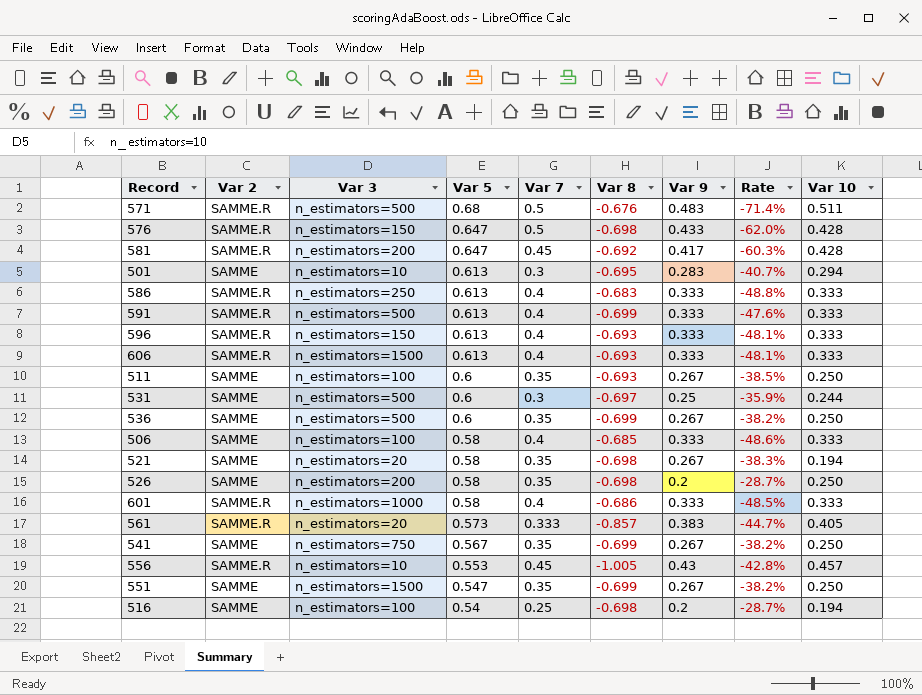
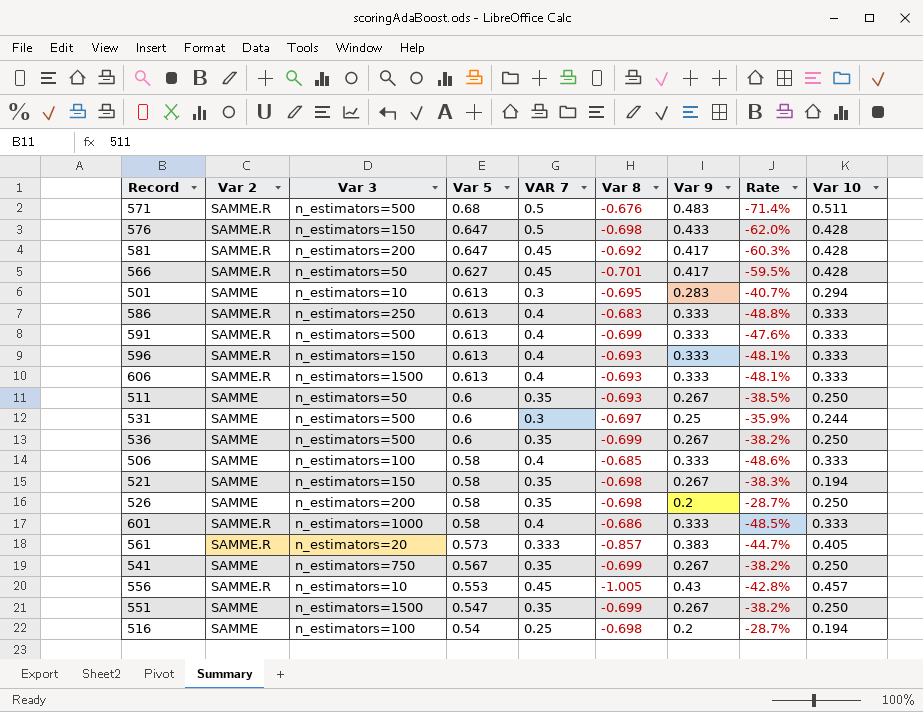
column name: Var 7 -> VAR 7
row 566: none -> SAMME.R | n_estimators=50 | 0.627 | 0.45 | -0.701 | 0.417 | -59.5% | 0.428
511 | Var 3: n_estimators=100 -> n_estimators=50
521 | Var 3: n_estimators=20 -> n_estimators=150

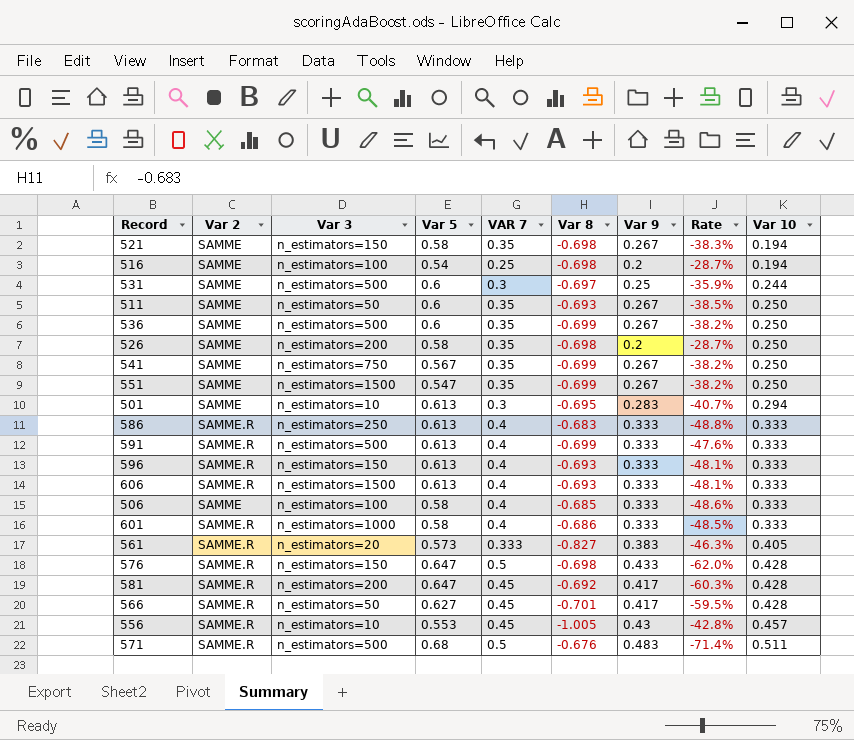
row order: Var 5 descending -> Var 10 ascending
561 | Var 8: -0.857 -> -0.827
561 | Rate: -44.7% -> -46.3%

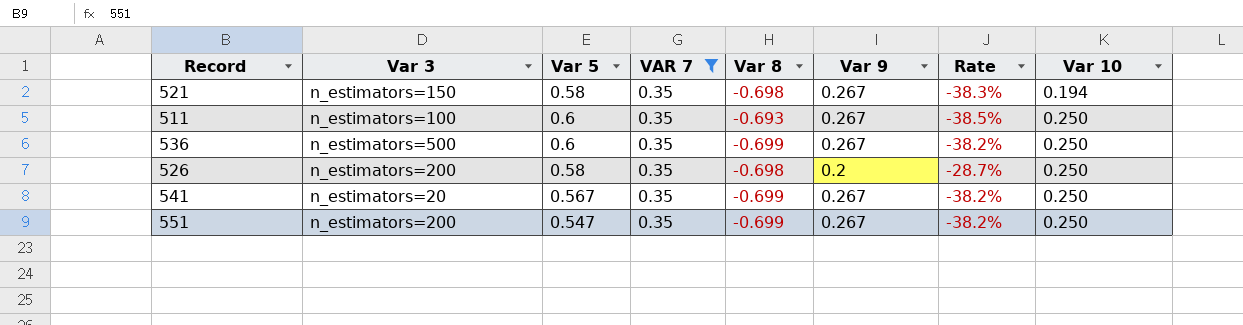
filter: none -> VAR 7 = 0.35
column Var 2 | position: 2 -> none
511 | Var 3: n_estimators=50 -> n_estimators=100
541 | Var 3: n_estimators=750 -> n_estimators=20
551 | Var 3: n_estimators=1500 -> n_estimators=200

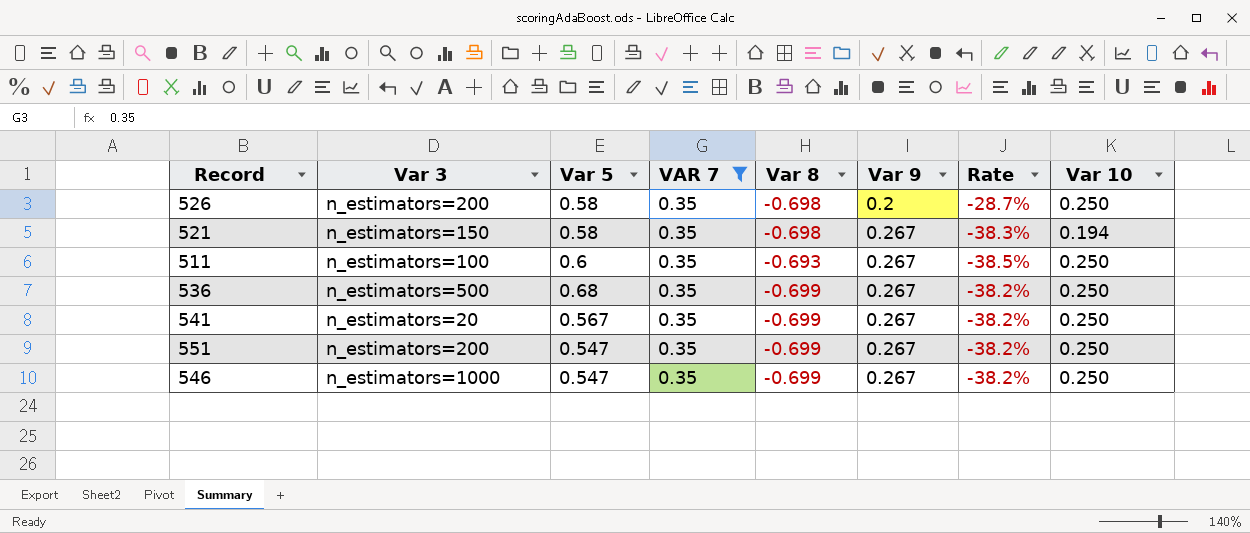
row order: Var 10 ascending -> Var 9 ascending
536 | Var 5: 0.6 -> 0.68
row 546: none -> n_estimators=1000 | 0.547 | 0.35 | -0.699 | 0.267 | -38.2% | 0.250

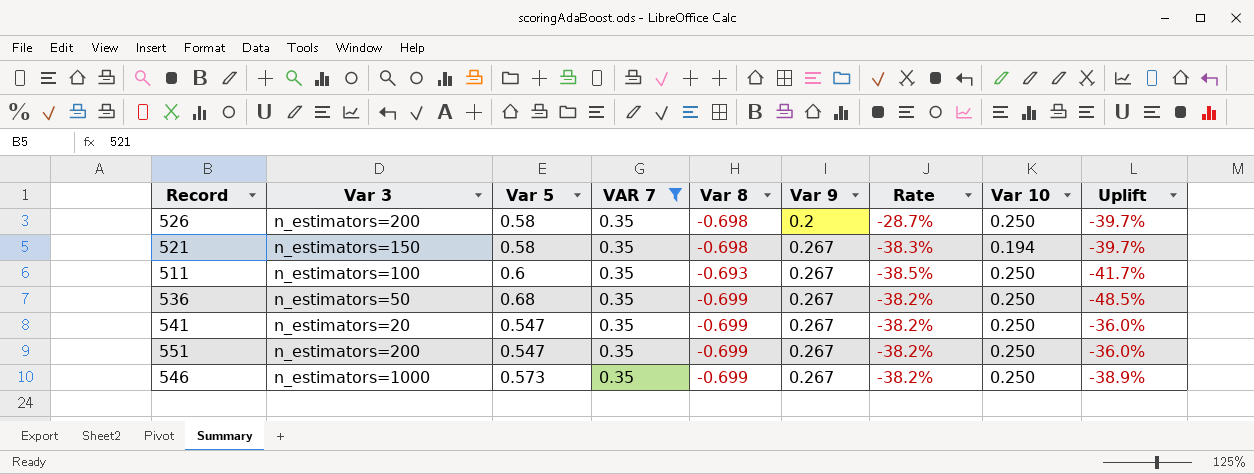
column Uplift | formula: none -> ([VAR 7] - [Var 5]) / [Var 5]
536 | Var 3: n_estimators=500 -> n_estimators=50
541 | Var 5: 0.567 -> 0.547
546 | Var 5: 0.547 -> 0.573

